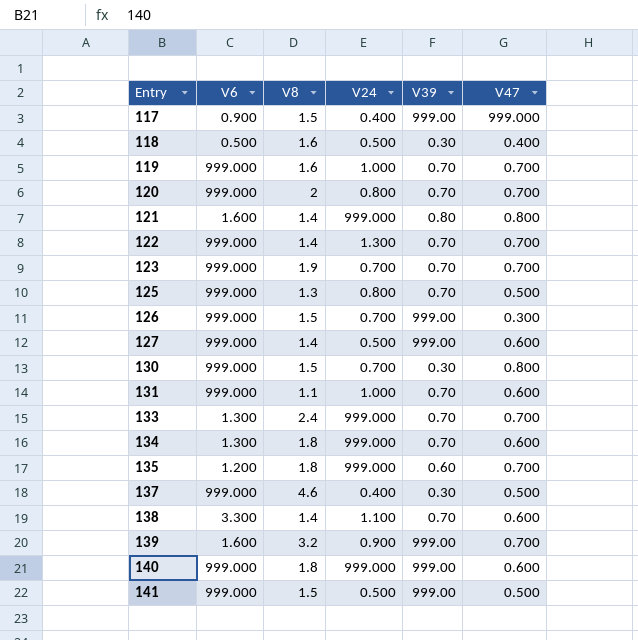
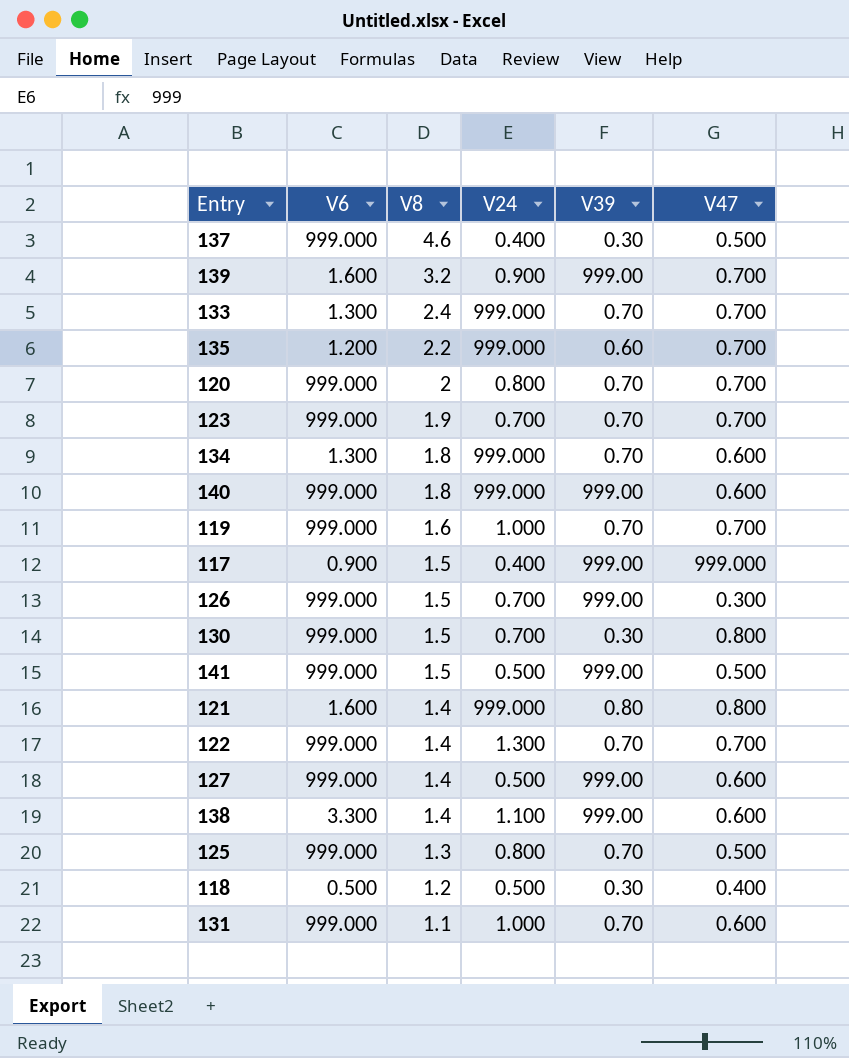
row order: Entry ascending -> V8 descending
135 | V8: 1.8 -> 2.2
138 | V39: 0.70 -> 999.00
118 | V8: 1.6 -> 1.2

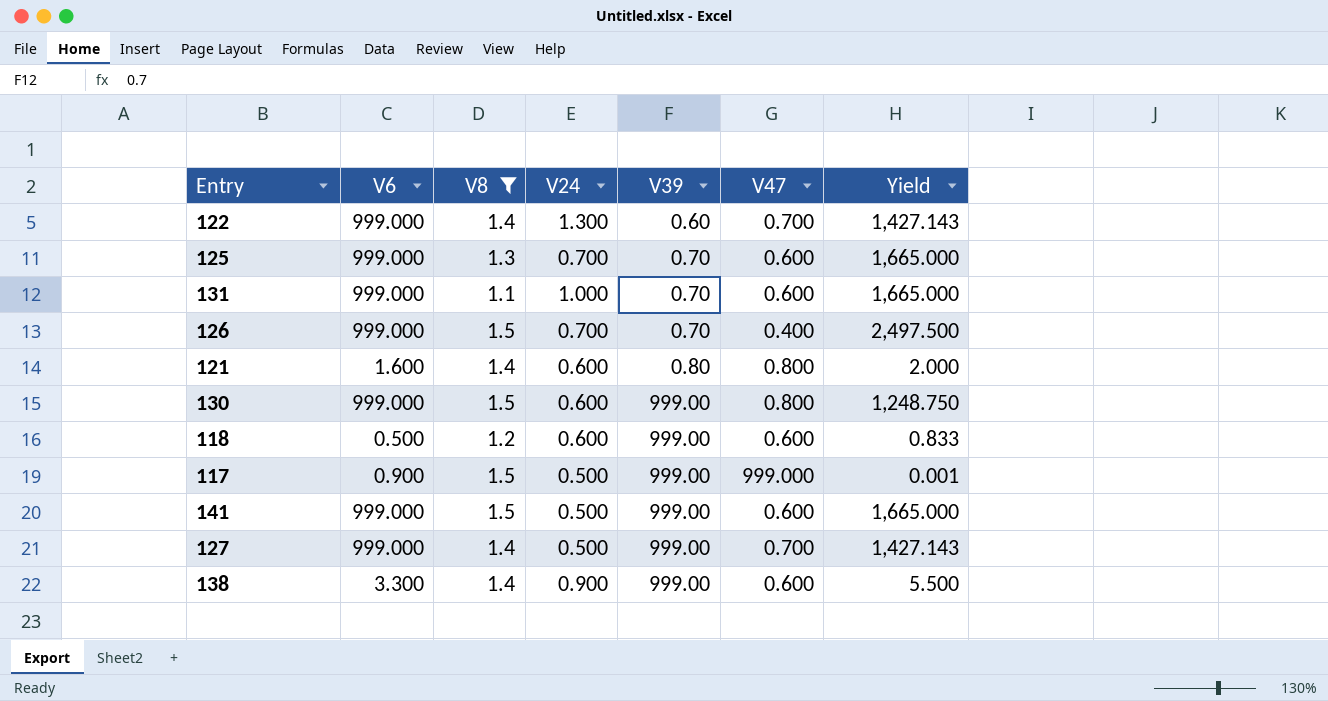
filter: none -> V8 <= 1.5
row order: V8 descending -> V39 ascending
column Yield | formula: none -> [V6] / [V47]
122 | V39: 0.70 -> 0.60
125 | V24: 0.800 -> 0.700
125 | V47: 0.500 -> 0.600
126 | V39: 999.00 -> 0.70
126 | V47: 0.300 -> 0.400
121 | V24: 999.000 -> 0.600
130 | V24: 0.700 -> 0.600
130 | V39: 0.30 -> 999.00
118 | V24: 0.500 -> 0.600
118 | V39: 0.30 -> 999.00
118 | V47: 0.400 -> 0.600
117 | V24: 0.400 -> 0.500
141 | V47: 0.500 -> 0.600
127 | V47: 0.600 -> 0.700
138 | V24: 1.100 -> 0.900

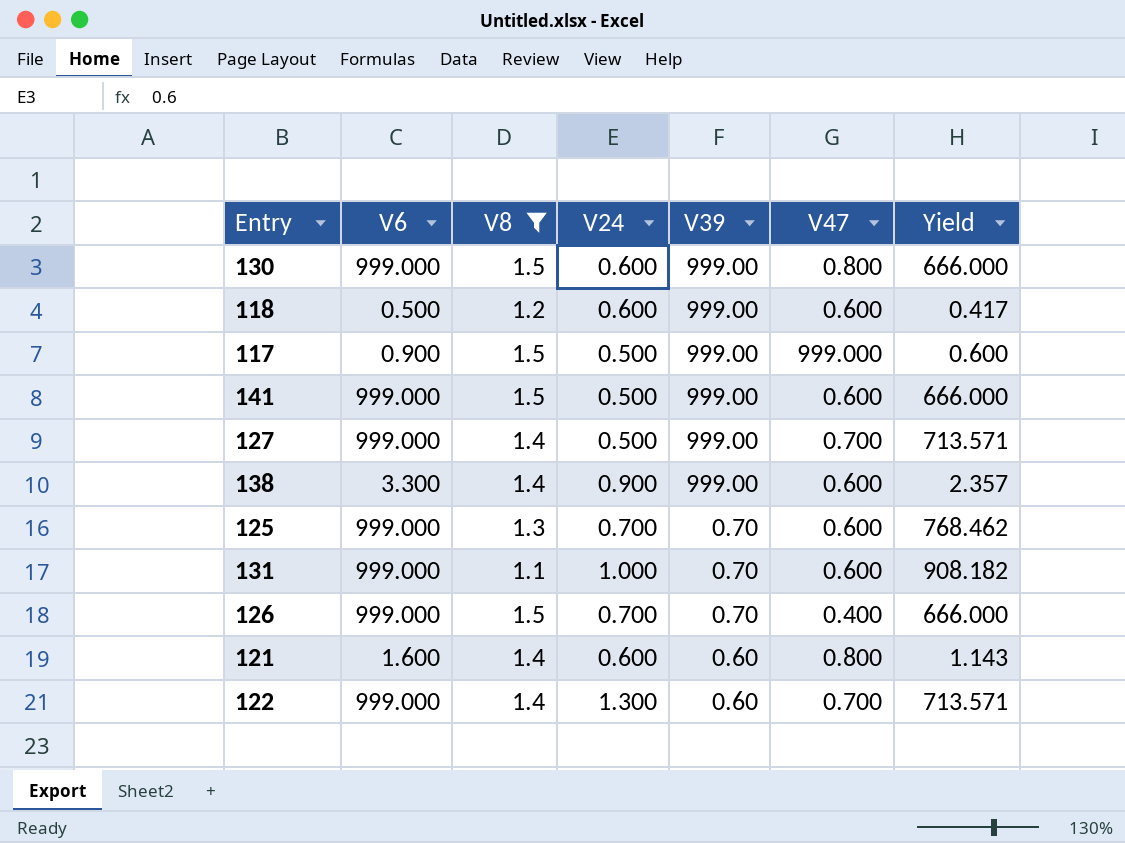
row order: V39 ascending -> V39 descending
column Yield | formula: [V6] / [V47] -> [V6] / [V8]
121 | V39: 0.80 -> 0.60

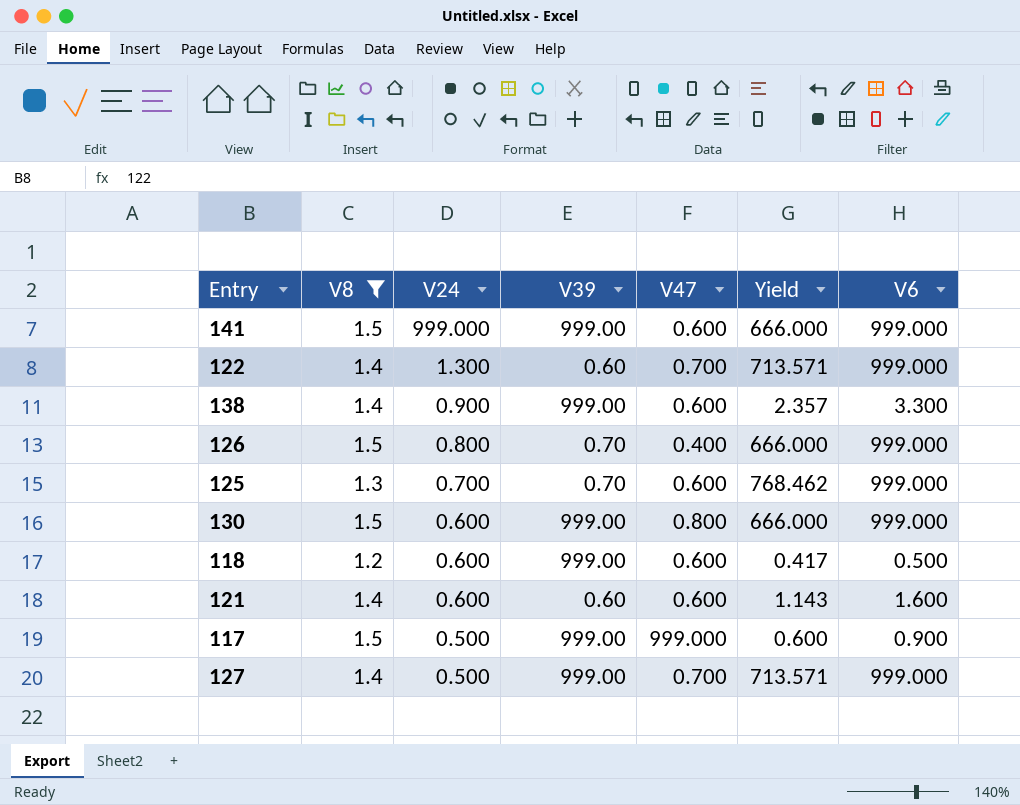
row order: V39 descending -> V24 descending
column V6 | position: 2 -> 7
row 131: 999.000 | 1.1 | 1.000 | 0.70 | 0.600 | 908.182 -> none
141 | V24: 0.500 -> 999.000
126 | V24: 0.700 -> 0.800
121 | V47: 0.800 -> 0.600

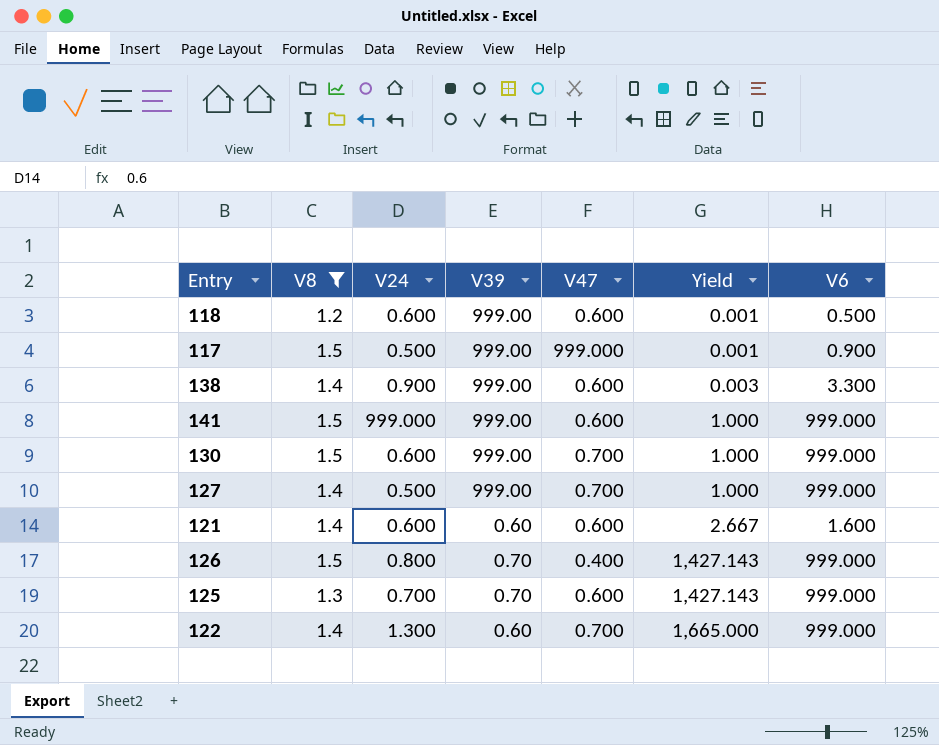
row order: V24 descending -> Yield ascending
column Yield | formula: [V6] / [V8] -> [V6] / [V39]
130 | V47: 0.800 -> 0.700

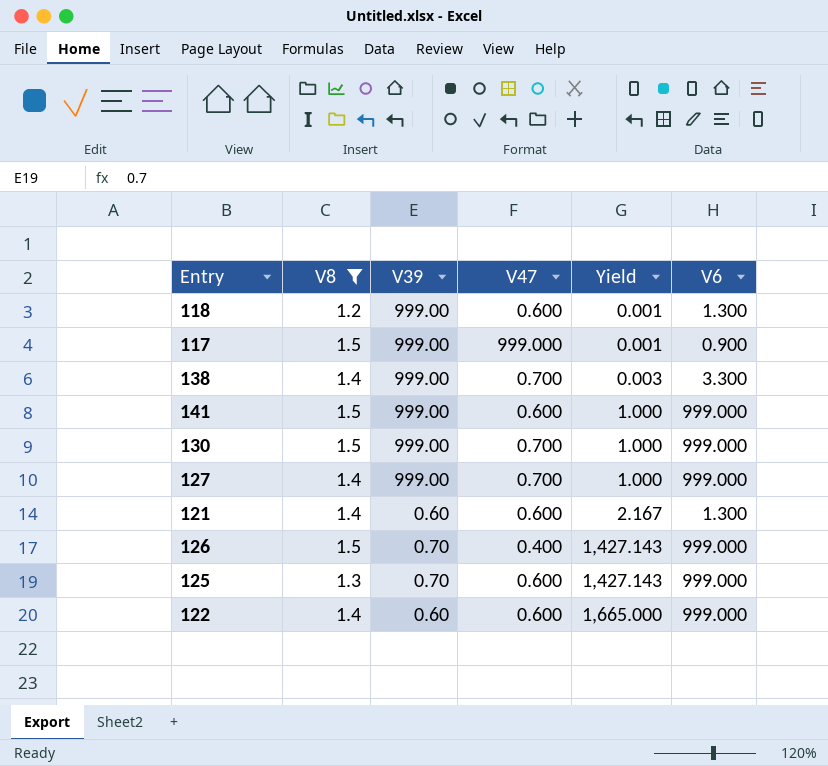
column V24 | position: 3 -> none
118 | V6: 0.500 -> 1.300
138 | V47: 0.600 -> 0.700
121 | Yield: 2.667 -> 2.167
121 | V6: 1.600 -> 1.300
122 | V47: 0.700 -> 0.600

